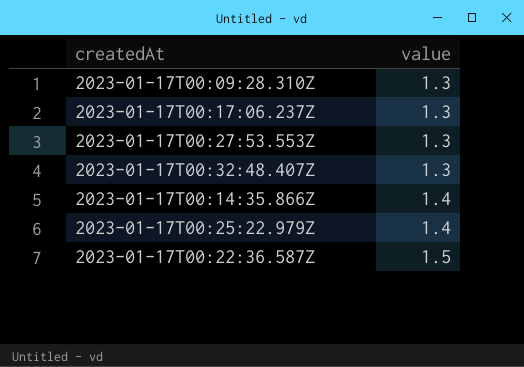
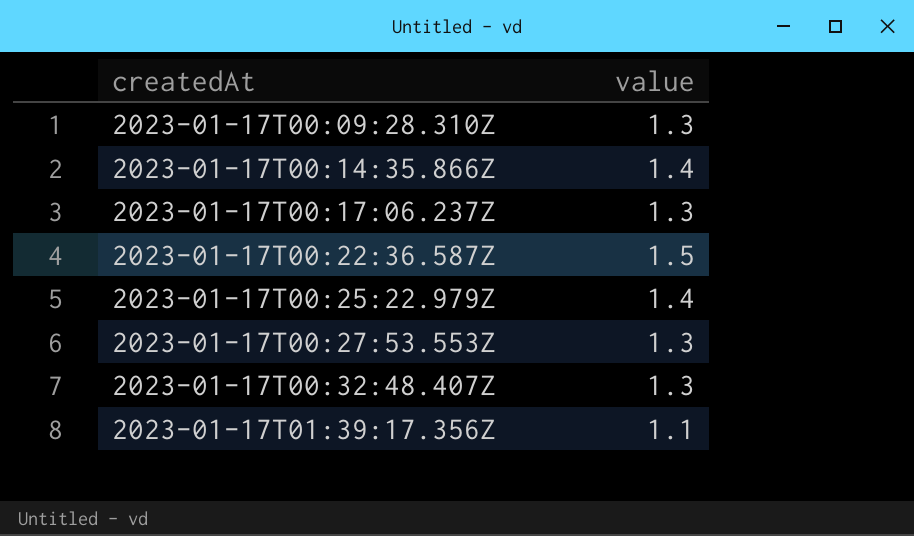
row order: value ascending -> createdAt ascending
row 2023-01-17T01:39:17.356Z: none -> 1.1

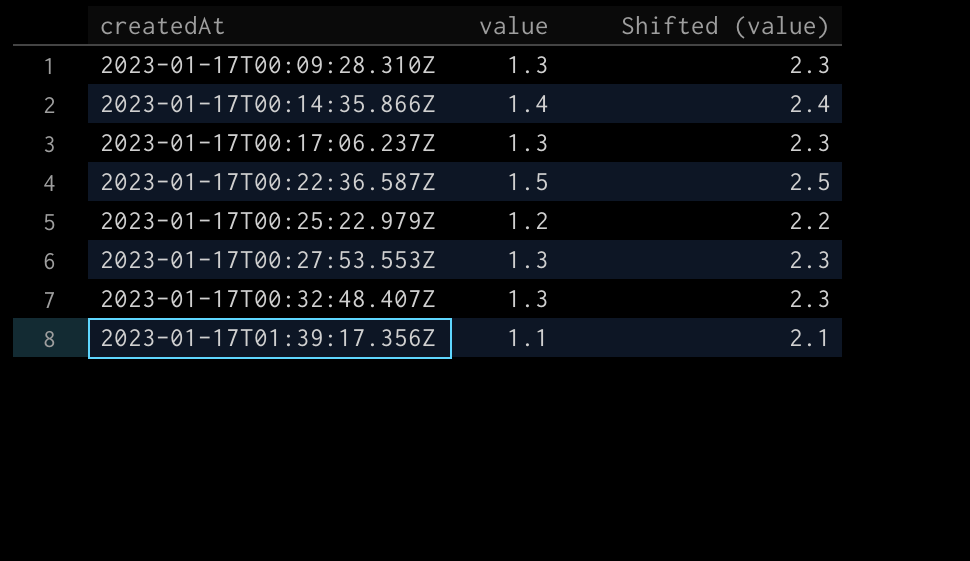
column Shifted (value) | formula: none -> [value] + 1
2023-01-17T00:25:22.979Z | value: 1.4 -> 1.2

